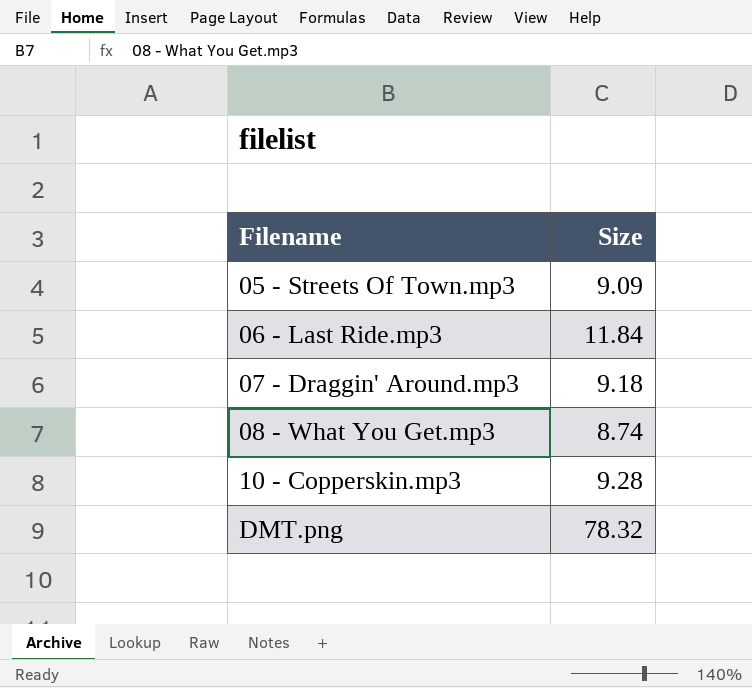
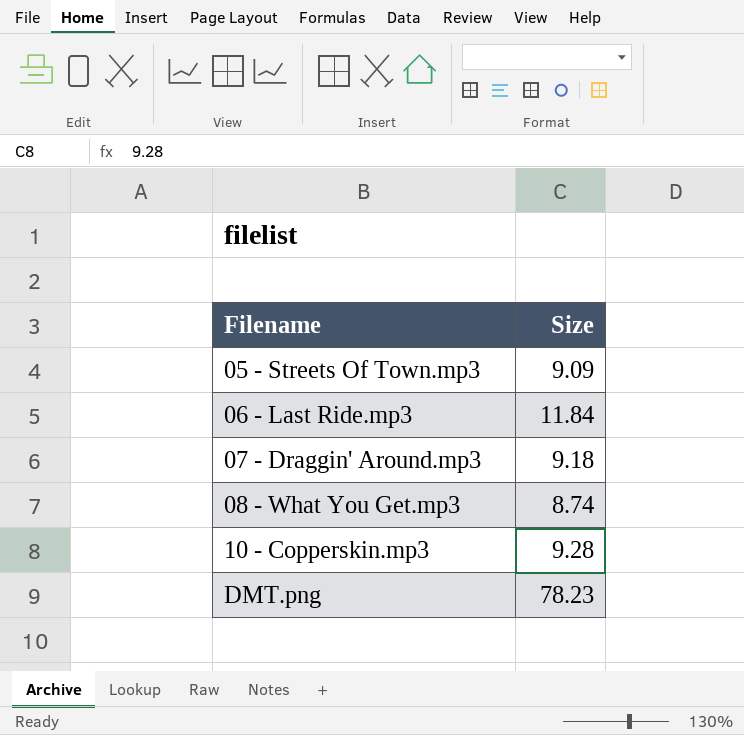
DMT.png | Size: 78.32 -> 78.23

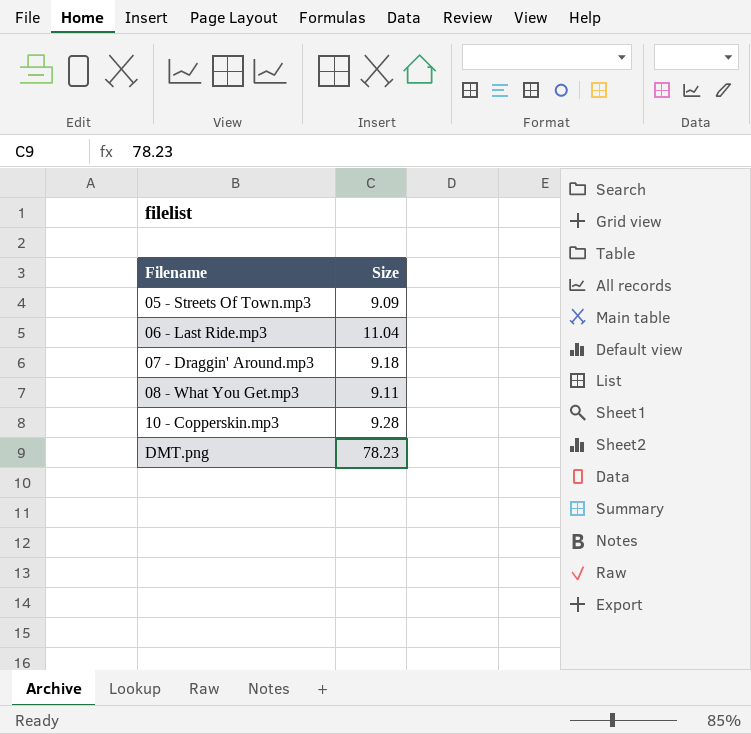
06 - Last Ride.mp3 | Size: 11.84 -> 11.04
08 - What You Get.mp3 | Size: 8.74 -> 9.11

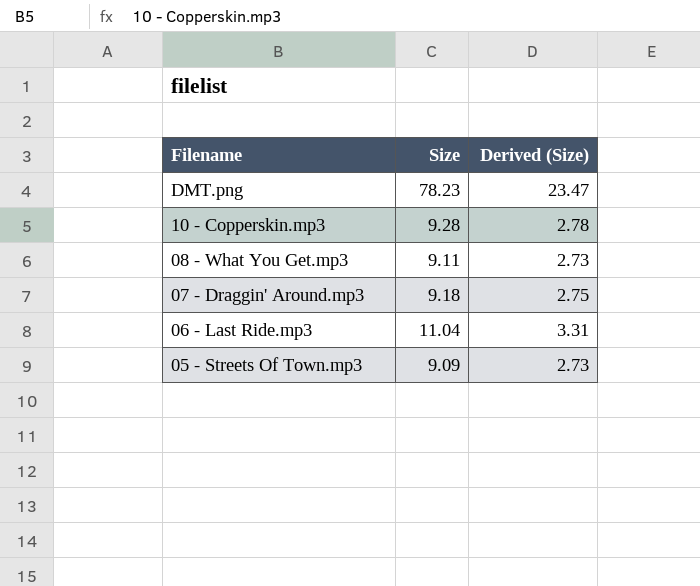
row order: Filename ascending -> Filename descending
column Derived (Size) | formula: none -> [Size] * 0.3

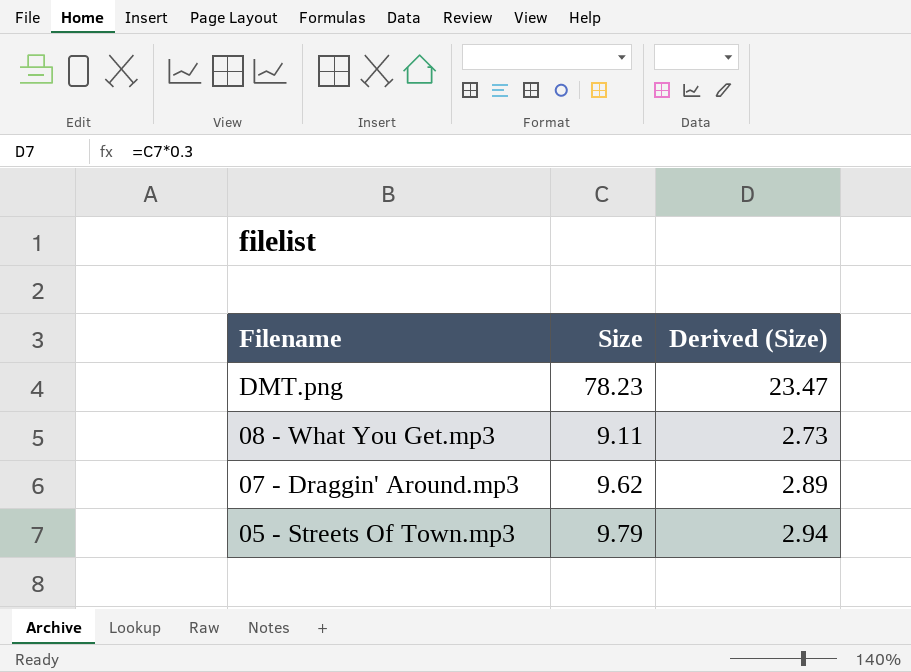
row 10 - Copperskin.mp3: 9.28 | 2.78 -> none
row 06 - Last Ride.mp3: 11.04 | 3.31 -> none
07 - Draggin' Around.mp3 | Size: 9.18 -> 9.62
07 - Draggin' Around.mp3 | Derived (Size): 2.75 -> 2.89
05 - Streets Of Town.mp3 | Size: 9.09 -> 9.79
05 - Streets Of Town.mp3 | Derived (Size): 2.73 -> 2.94

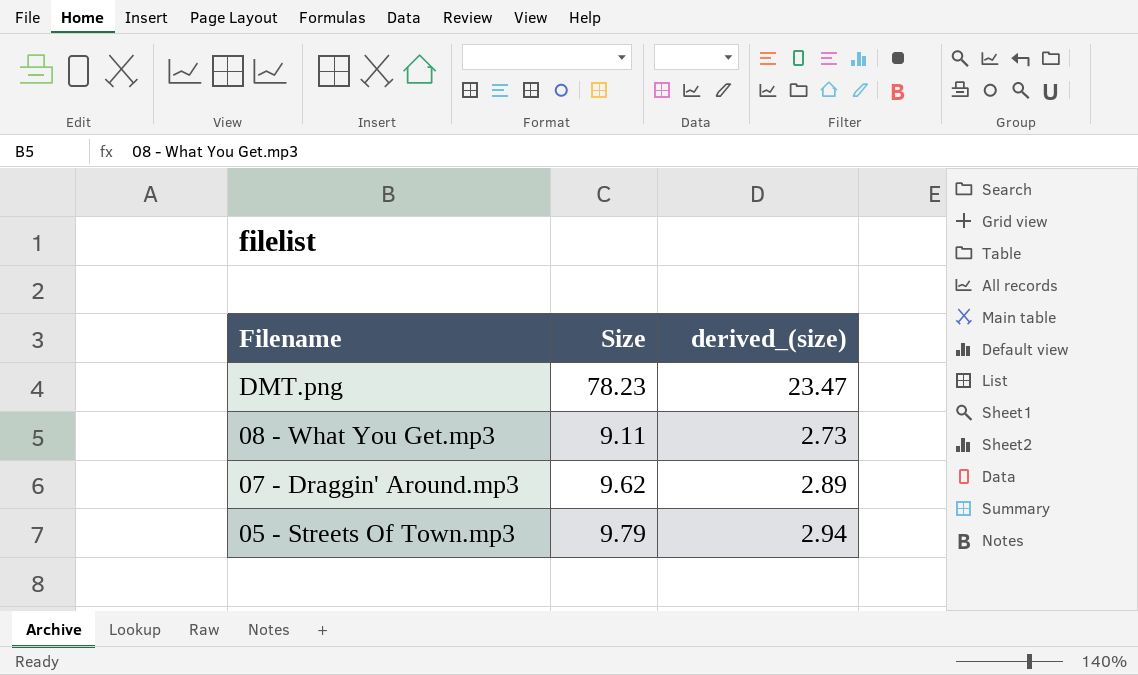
column name: Derived (Size) -> derived_(size)

